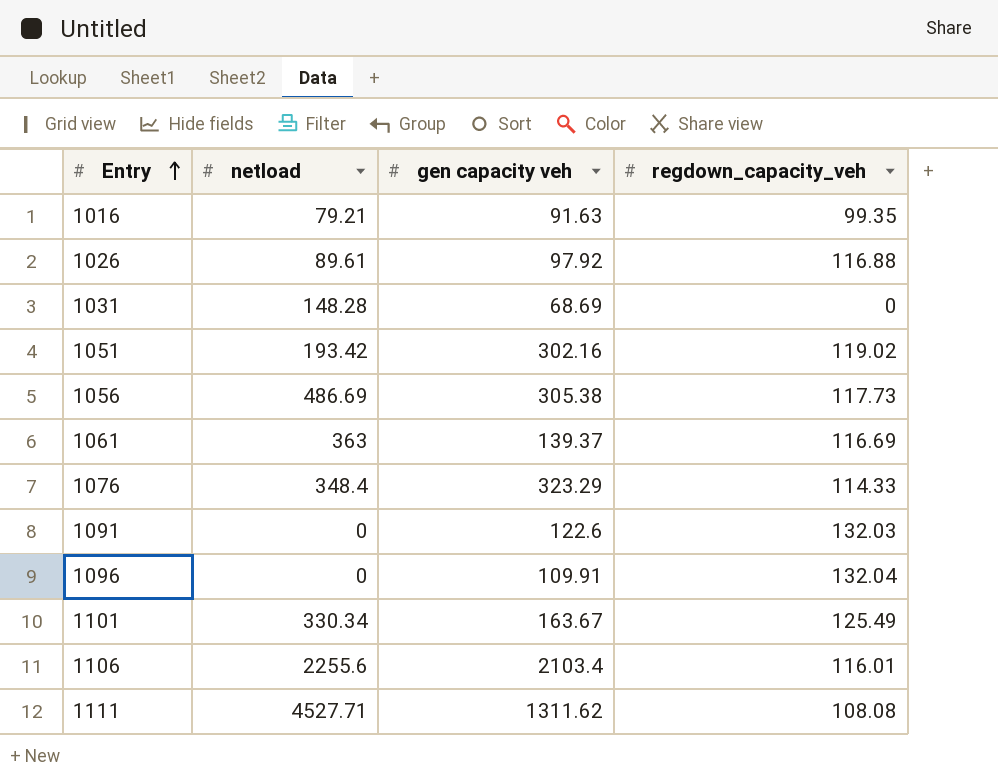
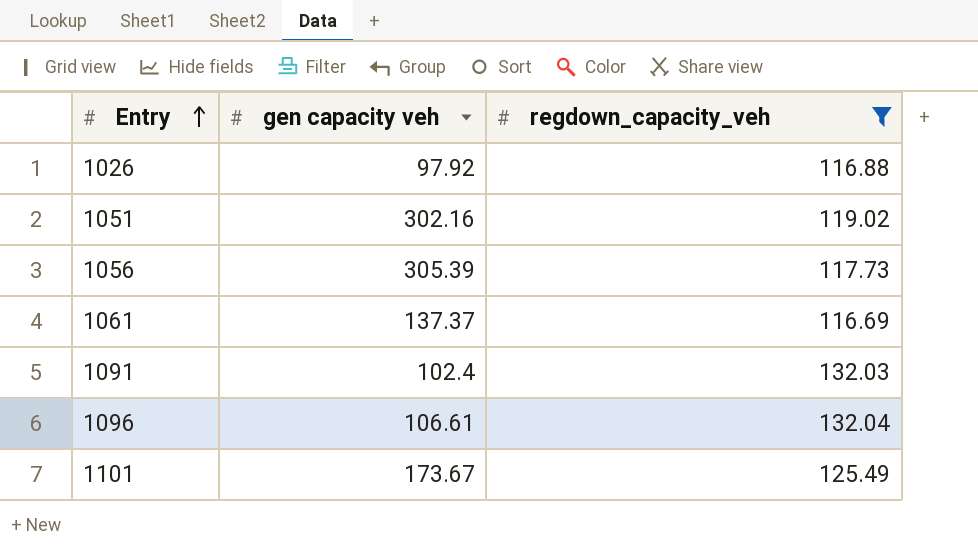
filter: none -> regdown_capacity_veh >= 116.69
column netload | position: 2 -> none
1056 | gen capacity veh: 305.38 -> 305.39
1061 | gen capacity veh: 139.37 -> 137.37
1091 | gen capacity veh: 122.6 -> 102.4
1096 | gen capacity veh: 109.91 -> 106.61
1101 | gen capacity veh: 163.67 -> 173.67

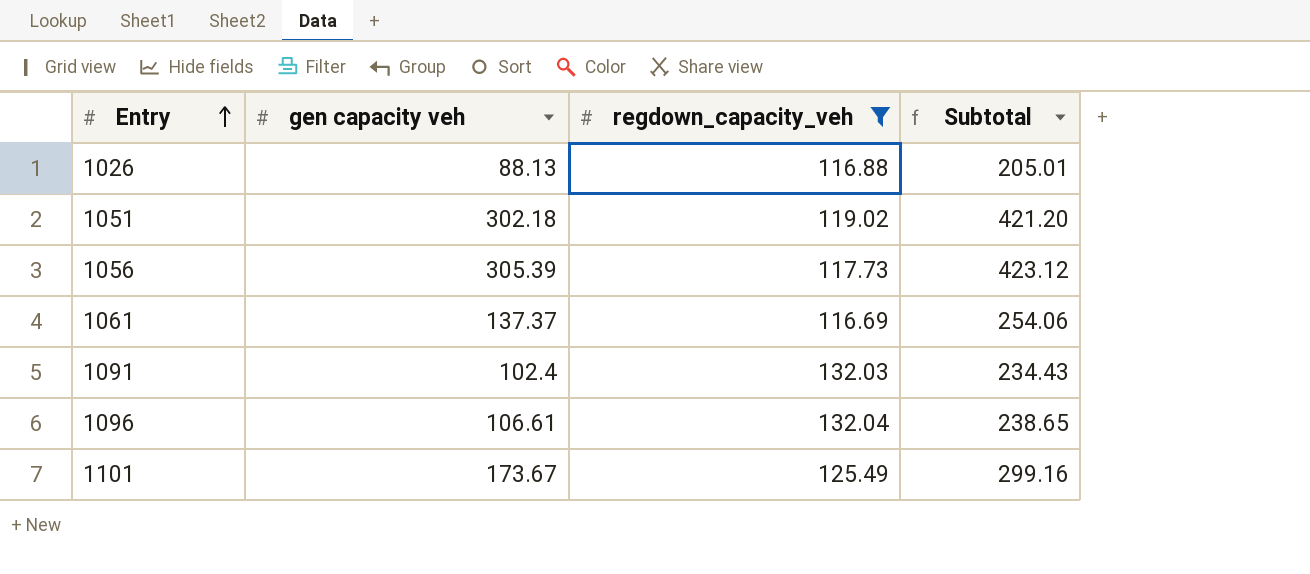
column Subtotal | formula: none -> [gen capacity veh] + [regdown_capacity_veh]
1026 | gen capacity veh: 97.92 -> 88.13
1051 | gen capacity veh: 302.16 -> 302.18

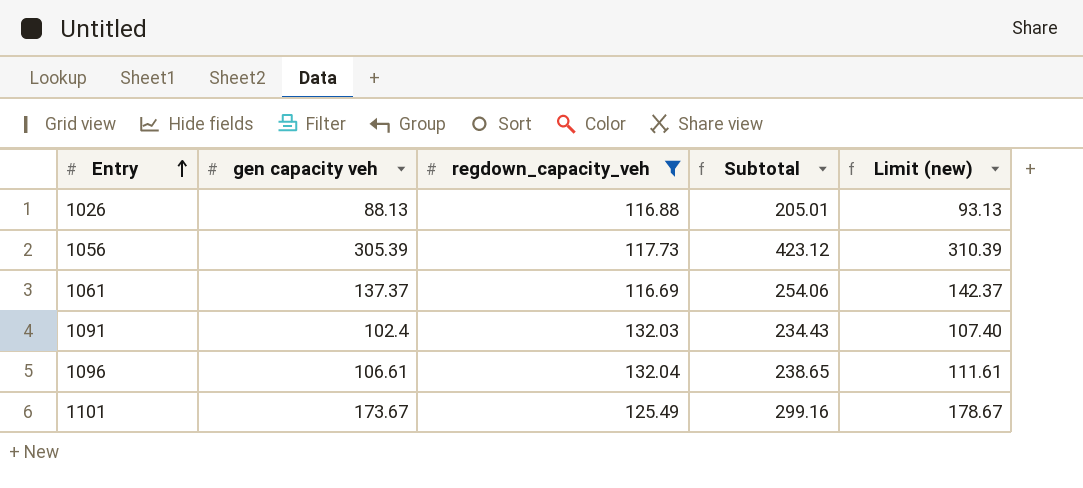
column Limit (new) | formula: none -> [gen capacity veh] + 5
row 1051: 302.18 | 119.02 | 421.20 -> none

